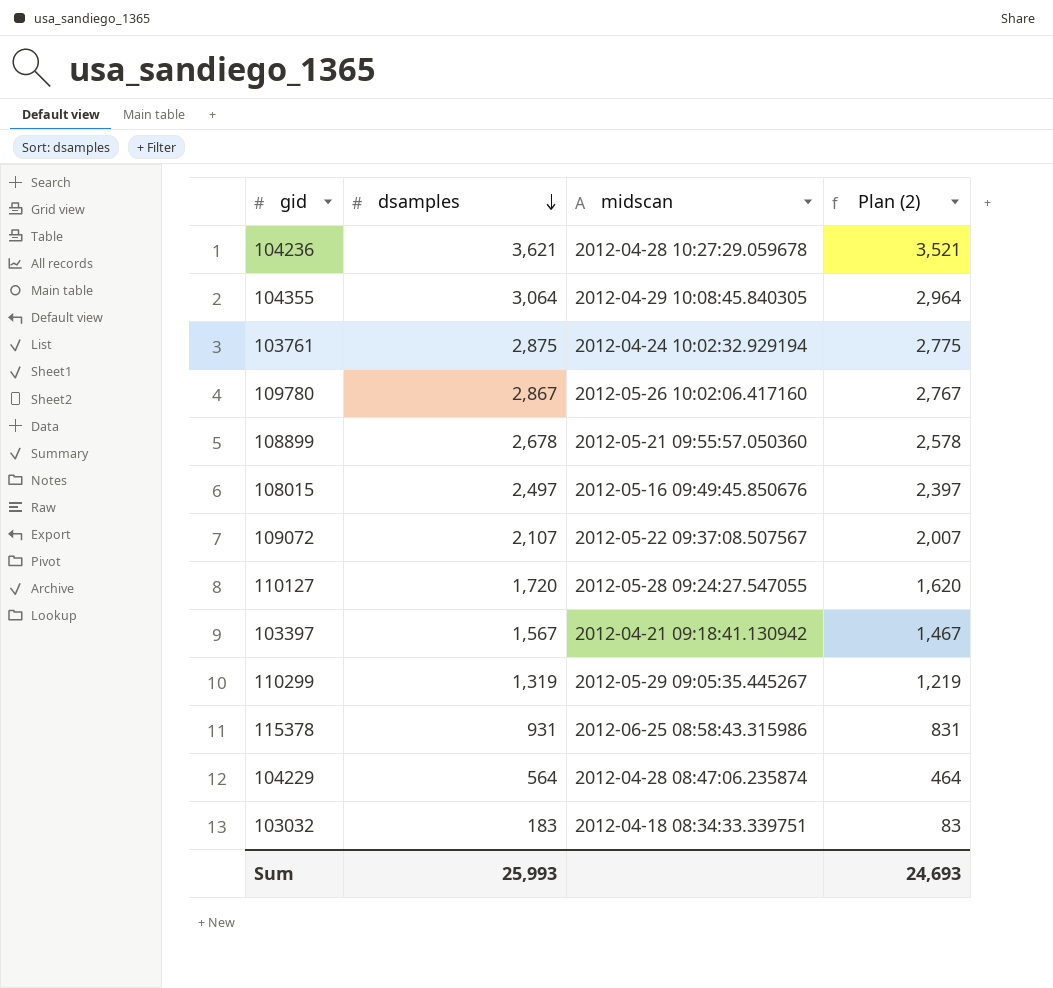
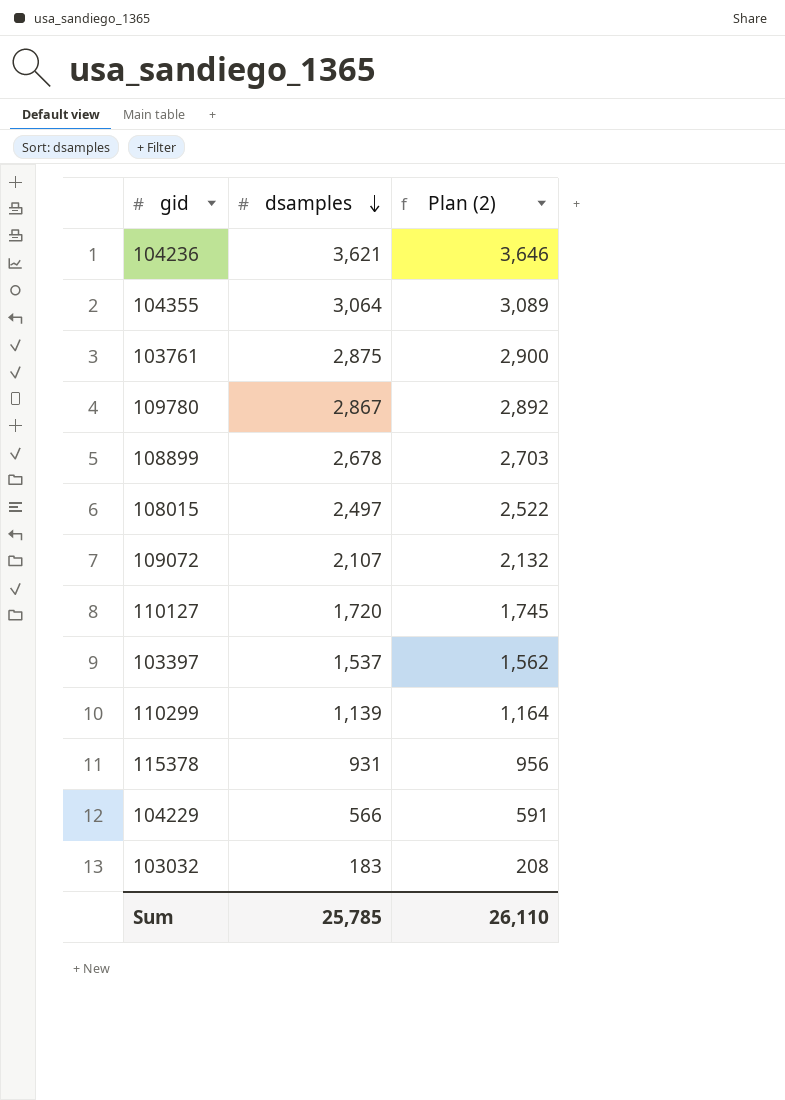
column midscan | position: 3 -> none
column Plan (2) | formula: [dsamples] - 100 -> [dsamples] + 25
103397 | dsamples: 1,567 -> 1,537
110299 | dsamples: 1,319 -> 1,139
104229 | dsamples: 564 -> 566
Sum | dsamples: 25,993 -> 25,785
Sum | Plan (2): 24,693 -> 26,110

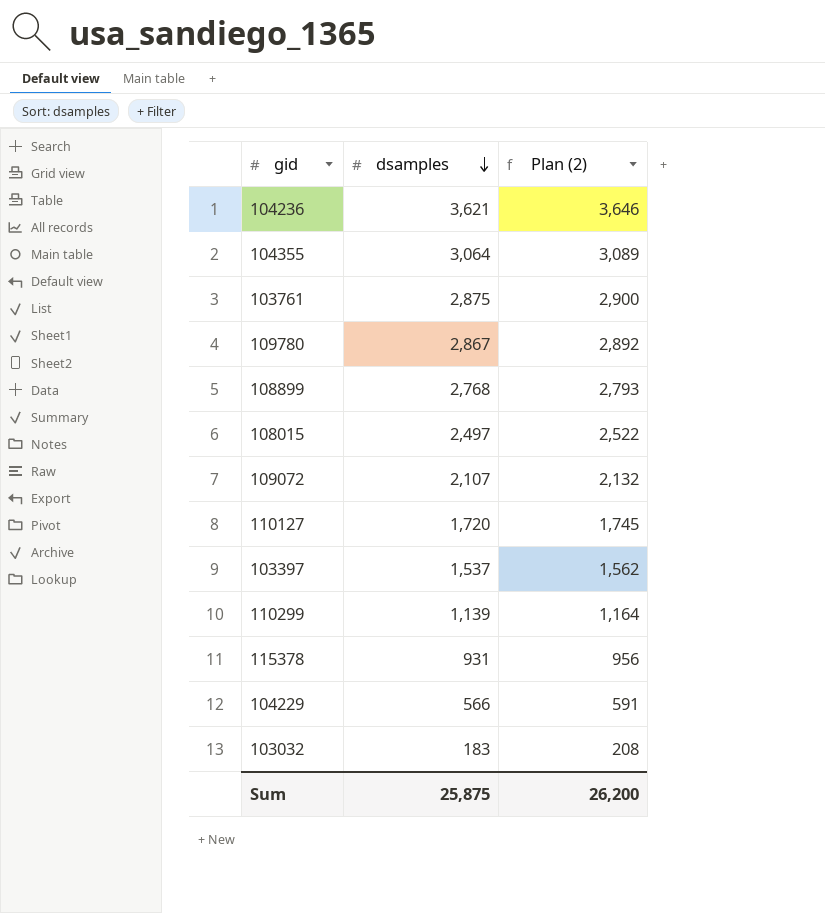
108899 | dsamples: 2,678 -> 2,768
108899 | Plan (2): 2,703 -> 2,793
Sum | dsamples: 25,785 -> 25,875
Sum | Plan (2): 26,110 -> 26,200

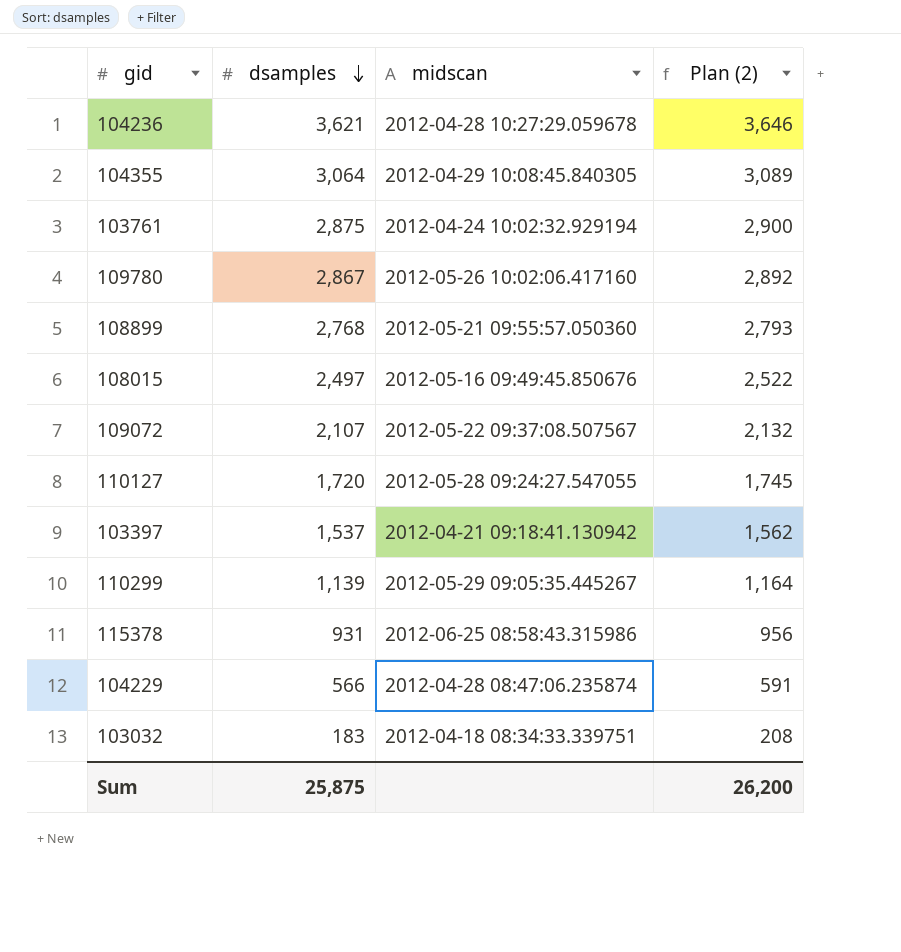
column midscan | position: none -> 3

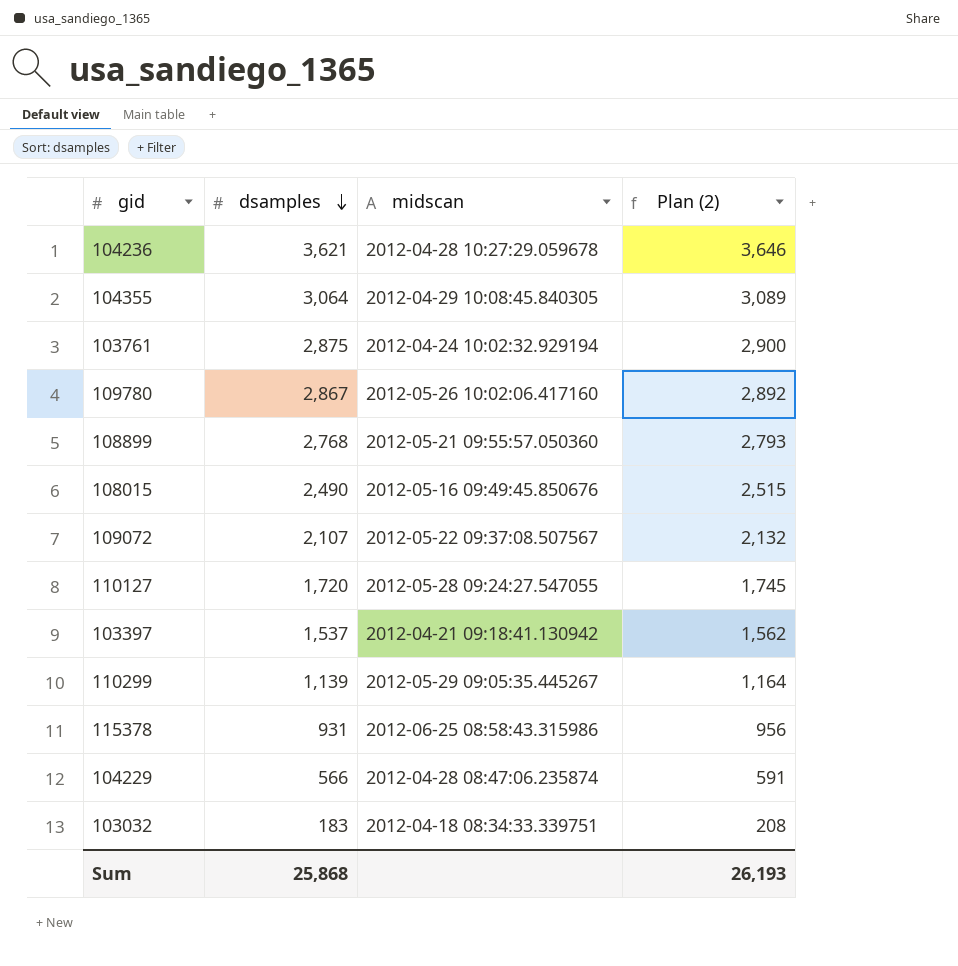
108015 | dsamples: 2,497 -> 2,490
108015 | Plan (2): 2,522 -> 2,515
Sum | dsamples: 25,875 -> 25,868
Sum | Plan (2): 26,200 -> 26,193

